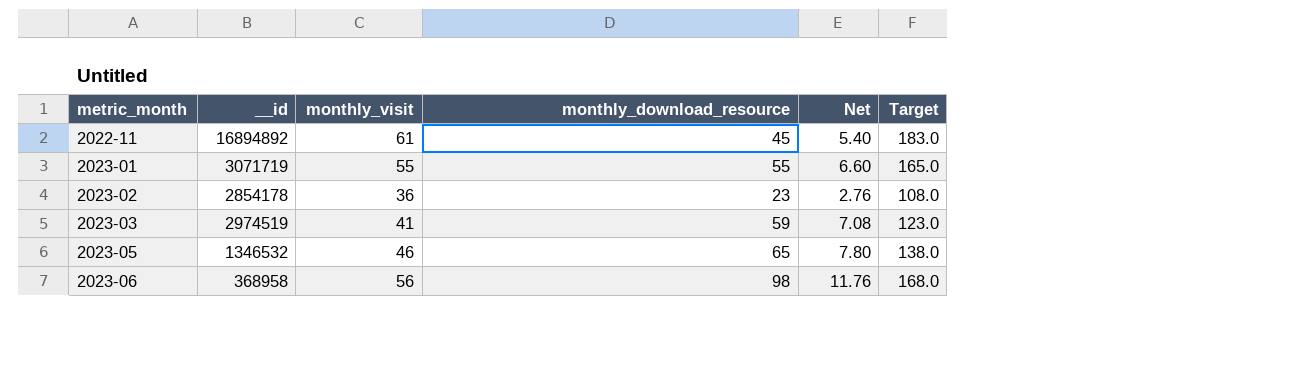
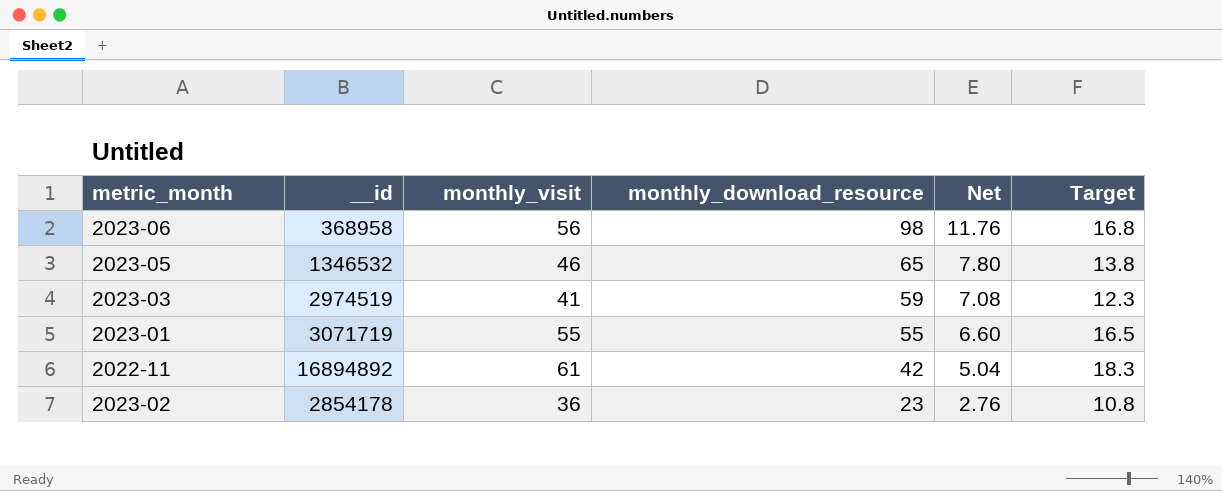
row order: metric_month ascending -> monthly_download_resource descending
column Target | formula: [monthly_visit] * 3 -> [monthly_visit] * 0.3
2022-11 | monthly_download_resource: 45 -> 42
2022-11 | Net: 5.40 -> 5.04

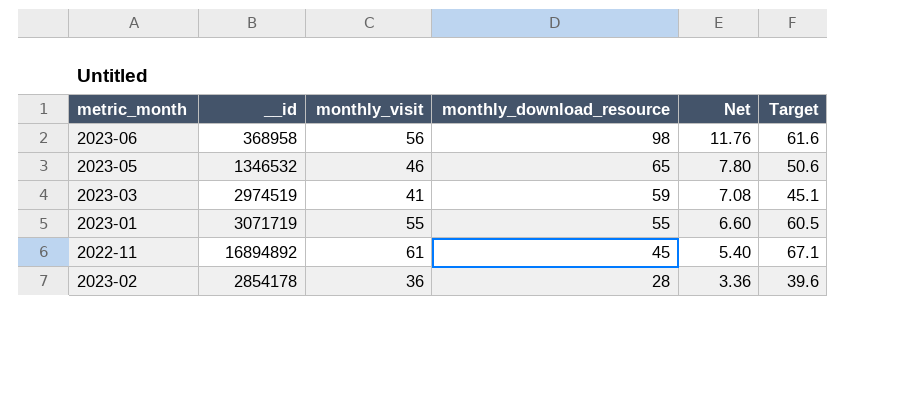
column Target | formula: [monthly_visit] * 0.3 -> [monthly_visit] * 1.1
2022-11 | monthly_download_resource: 42 -> 45
2022-11 | Net: 5.04 -> 5.40
2023-02 | monthly_download_resource: 23 -> 28
2023-02 | Net: 2.76 -> 3.36

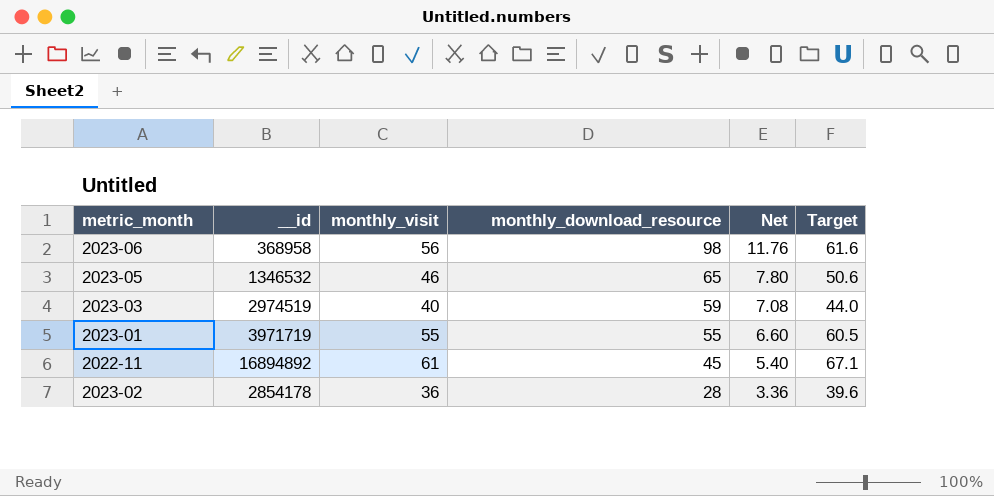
2023-03 | monthly_visit: 41 -> 40
2023-03 | Target: 45.1 -> 44.0
2023-01 | __id: 3071719 -> 3971719

